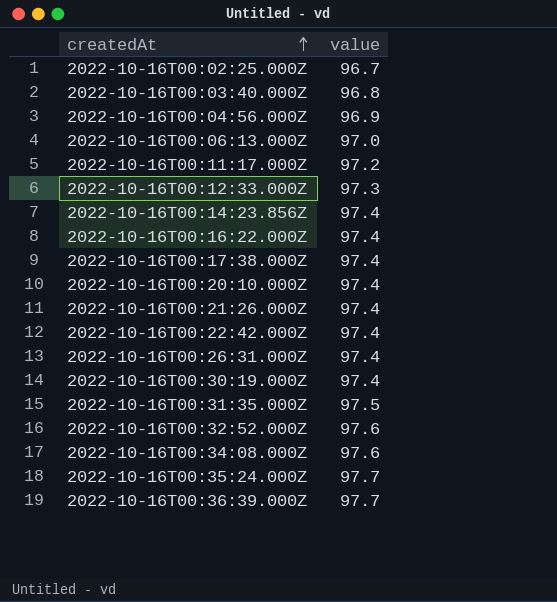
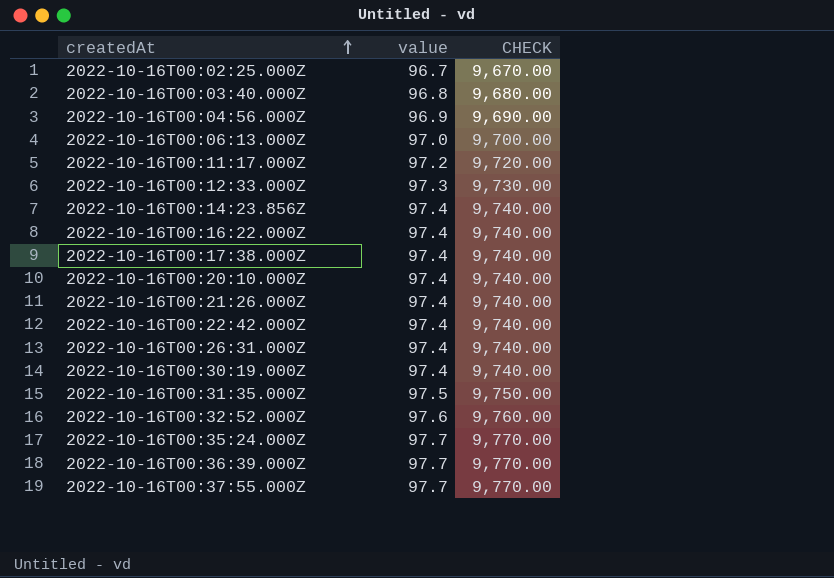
column CHECK | formula: none -> [value] * 100
row 2022-10-16T00:34:08.000Z: 97.6 -> none
row 2022-10-16T00:37:55.000Z: none -> 97.7 | 9,770.00

